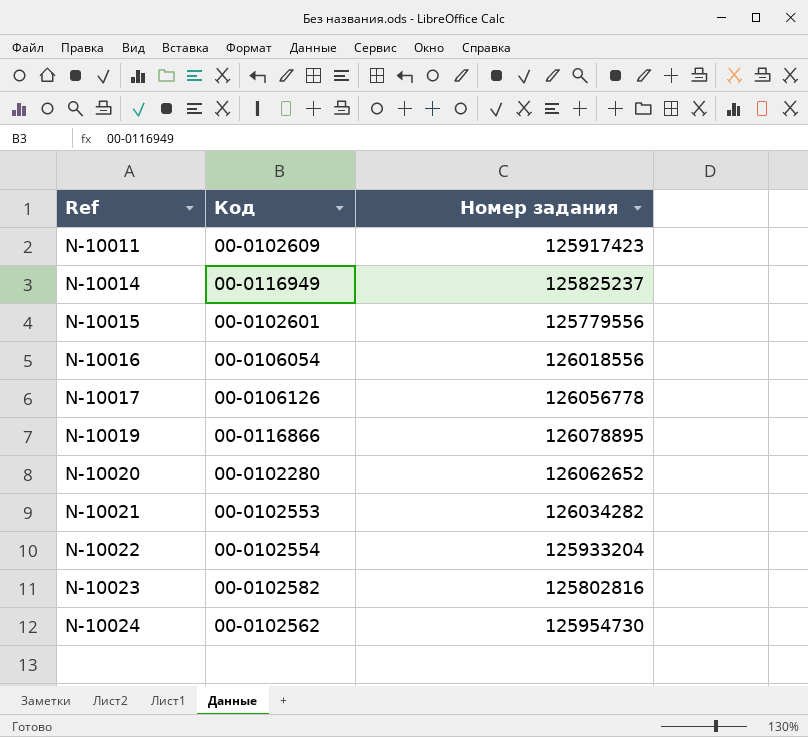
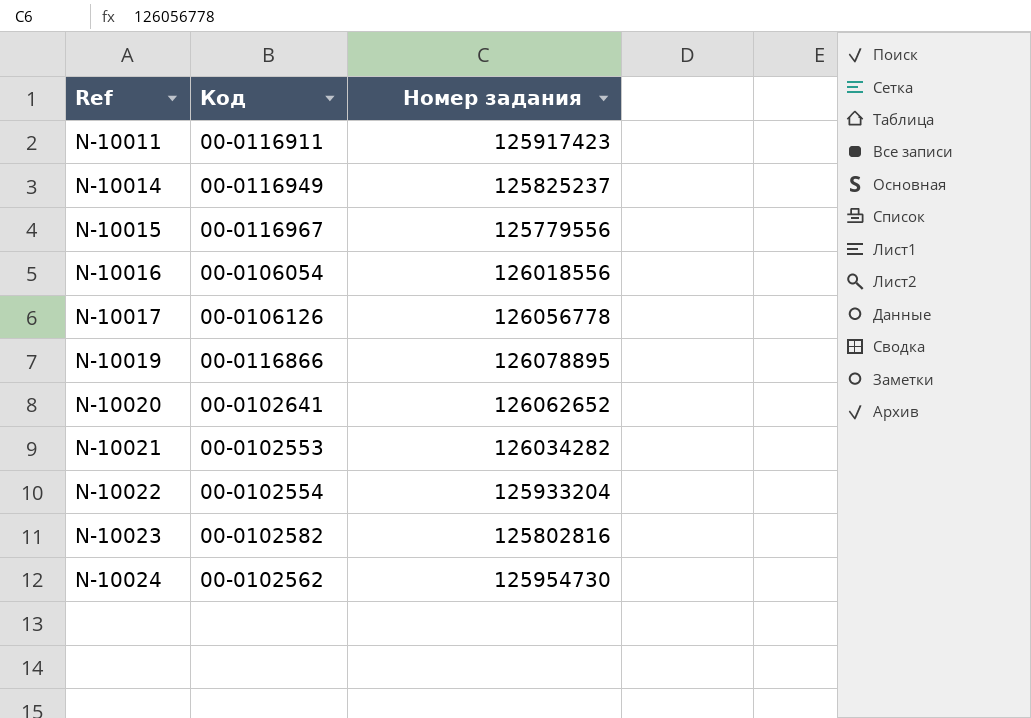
N-10011 | Код: 00-0102609 -> 00-0116911
N-10015 | Код: 00-0102601 -> 00-0116967
N-10020 | Код: 00-0102280 -> 00-0102641

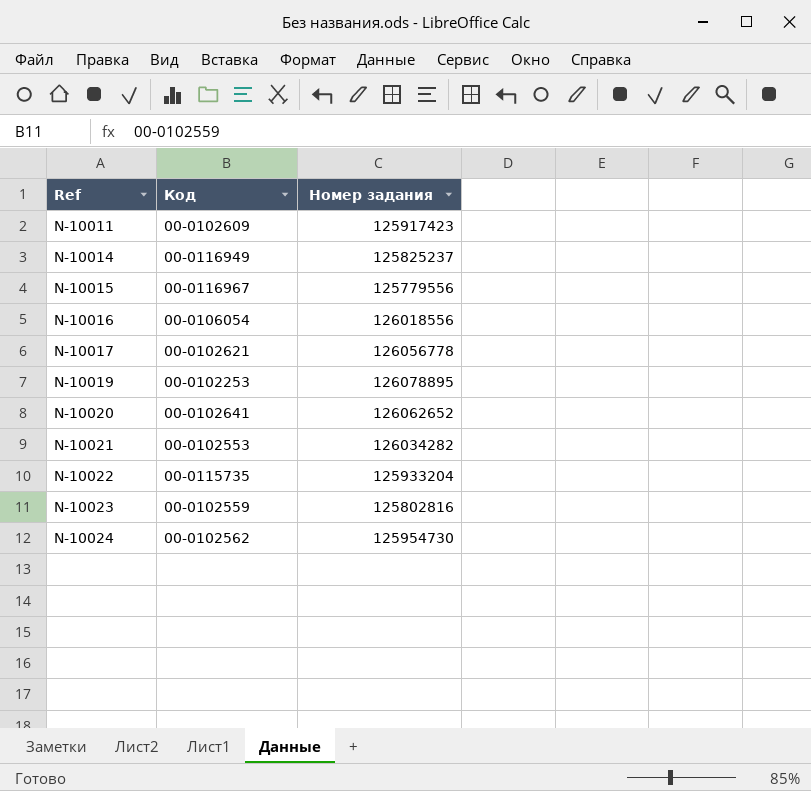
N-10011 | Код: 00-0116911 -> 00-0102609
N-10017 | Код: 00-0106126 -> 00-0102621
N-10019 | Код: 00-0116866 -> 00-0102253
N-10022 | Код: 00-0102554 -> 00-0115735
N-10023 | Код: 00-0102582 -> 00-0102559

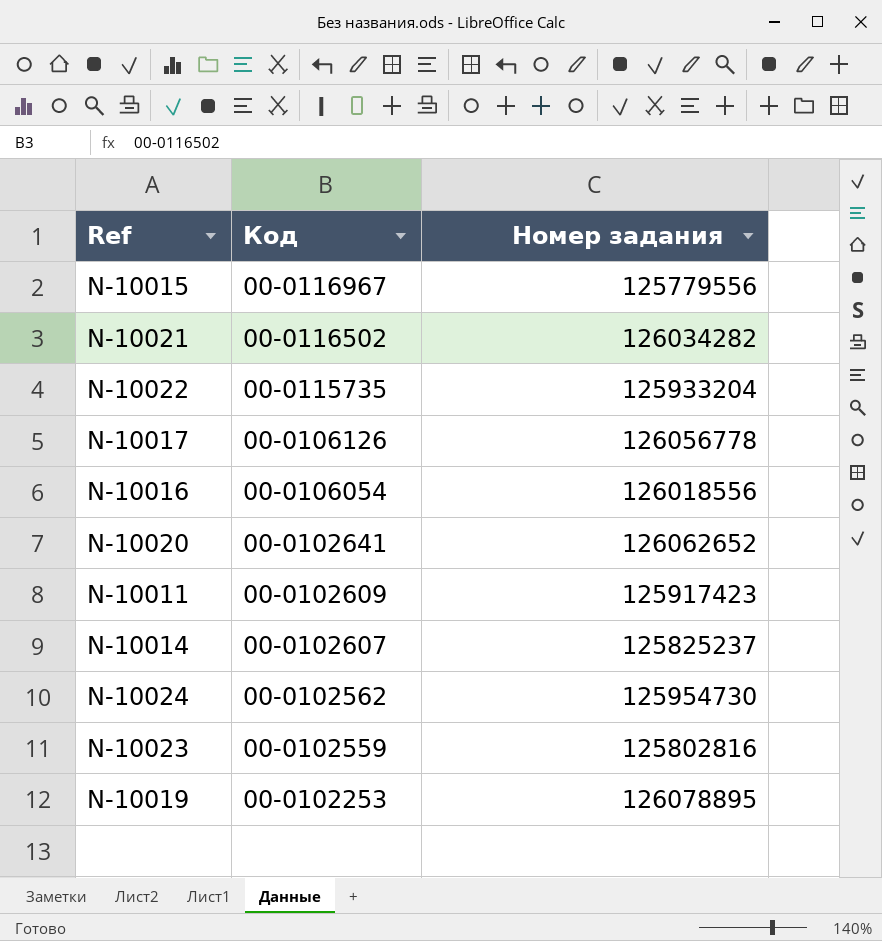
row order: Ref ascending -> Код descending
N-10021 | Код: 00-0102553 -> 00-0116502
N-10017 | Код: 00-0102621 -> 00-0106126
N-10014 | Код: 00-0116949 -> 00-0102607

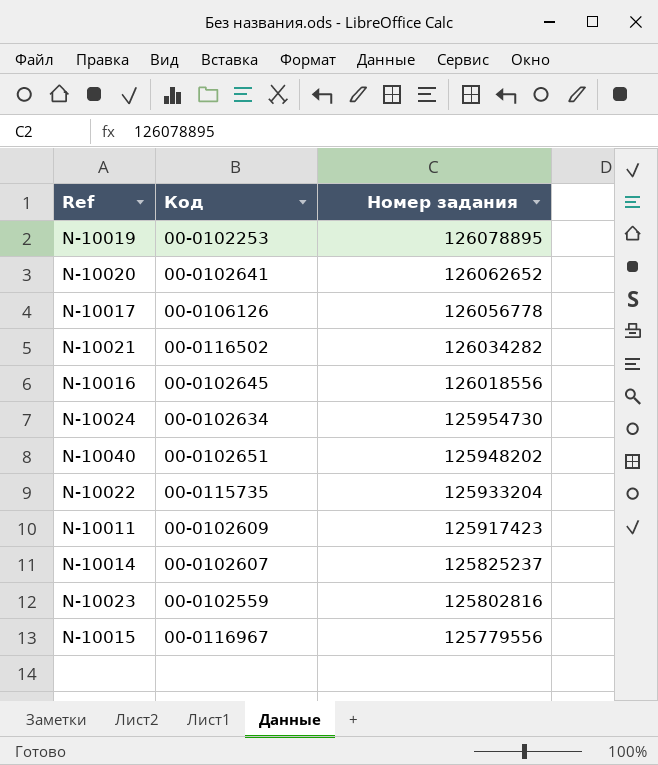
row order: Код descending -> Номер задания descending
N-10016 | Код: 00-0106054 -> 00-0102645
N-10024 | Код: 00-0102562 -> 00-0102634
row N-10040: none -> 00-0102651 | 125948202

